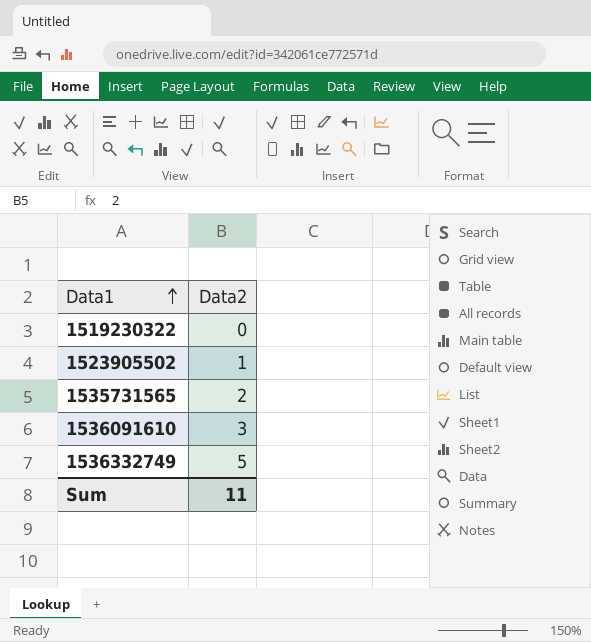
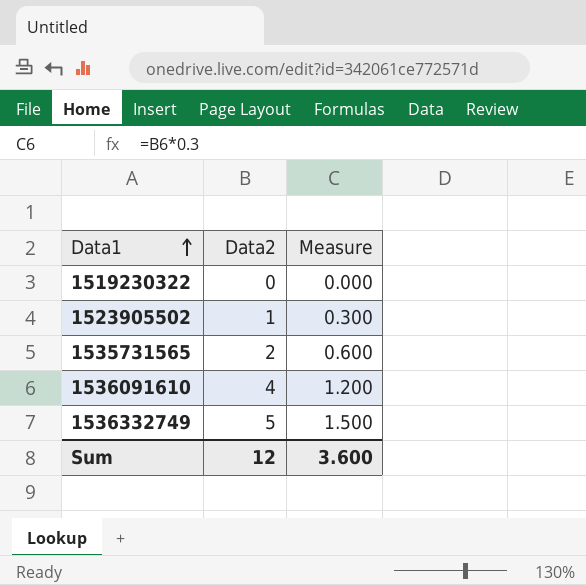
column Measure | formula: none -> [Data2] * 0.3
1536091610 | Data2: 3 -> 4
Sum | Data2: 11 -> 12

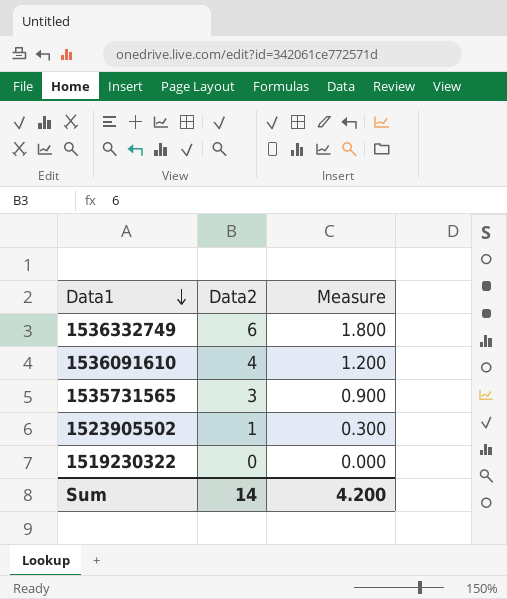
row order: Data1 ascending -> Data1 descending
1536332749 | Data2: 5 -> 6
1536332749 | Measure: 1.500 -> 1.800
1535731565 | Data2: 2 -> 3
1535731565 | Measure: 0.600 -> 0.900
Sum | Data2: 12 -> 14
Sum | Measure: 3.600 -> 4.200

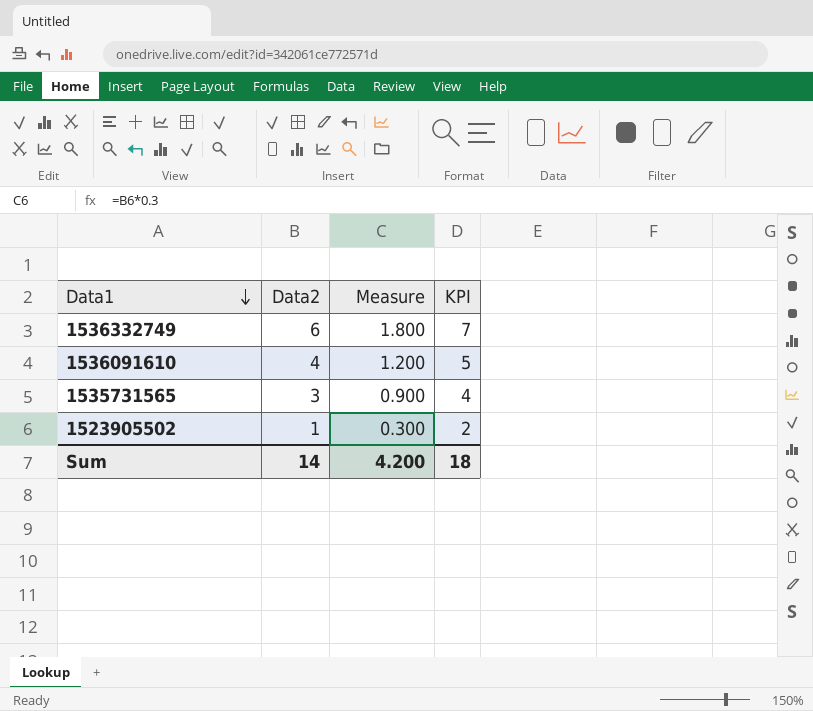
column KPI | formula: none -> [Data2] + 1
row 1519230322: 0 | 0.000 -> none

